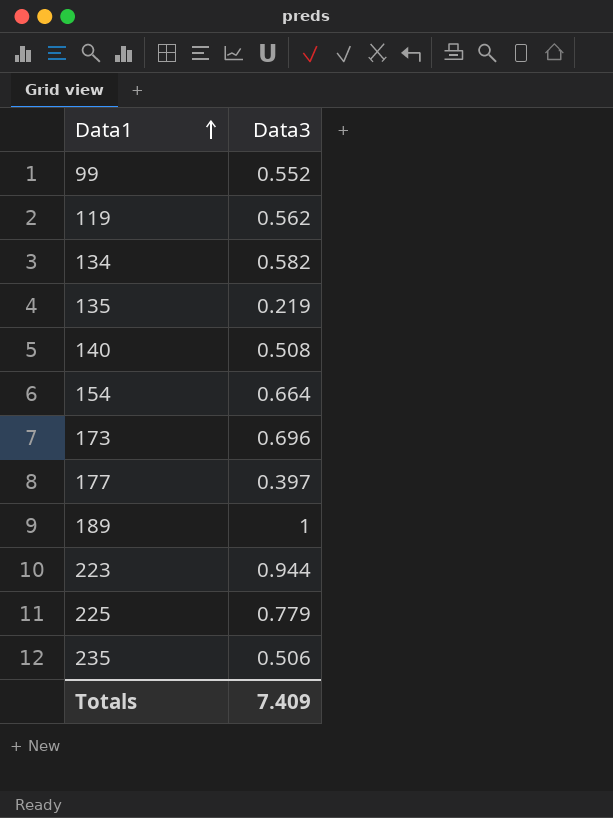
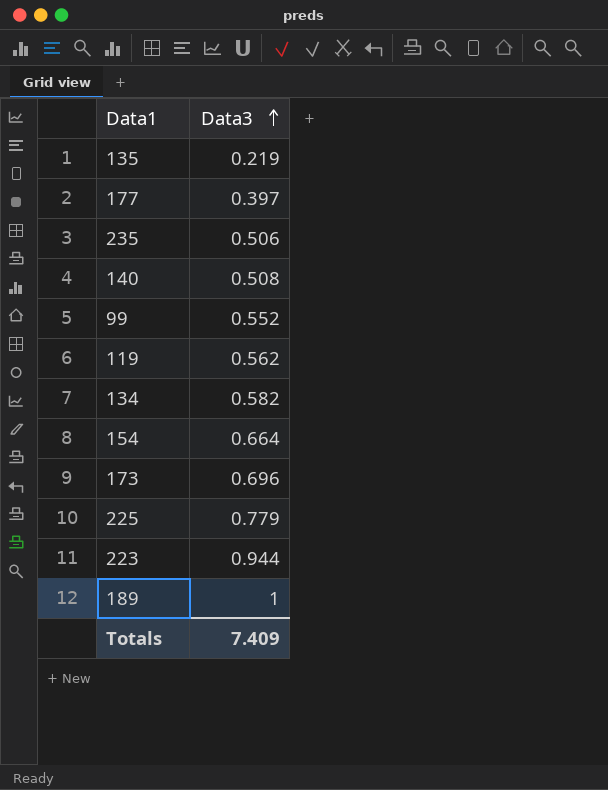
row order: Data1 ascending -> Data3 ascending

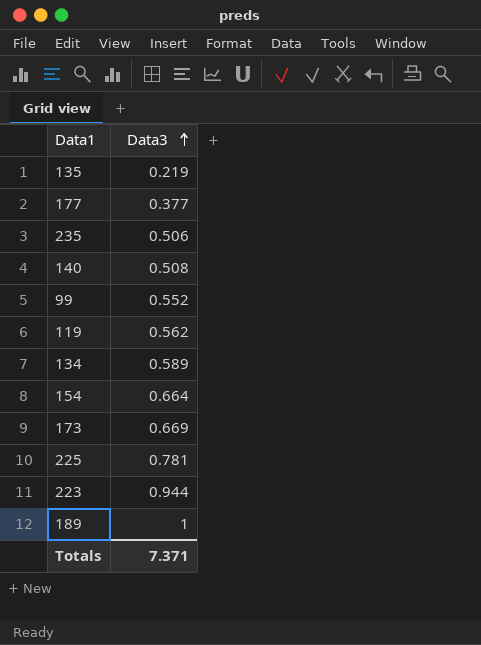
177 | Data3: 0.397 -> 0.377
134 | Data3: 0.582 -> 0.589
173 | Data3: 0.696 -> 0.669
225 | Data3: 0.779 -> 0.781
Totals | Data3: 7.409 -> 7.371

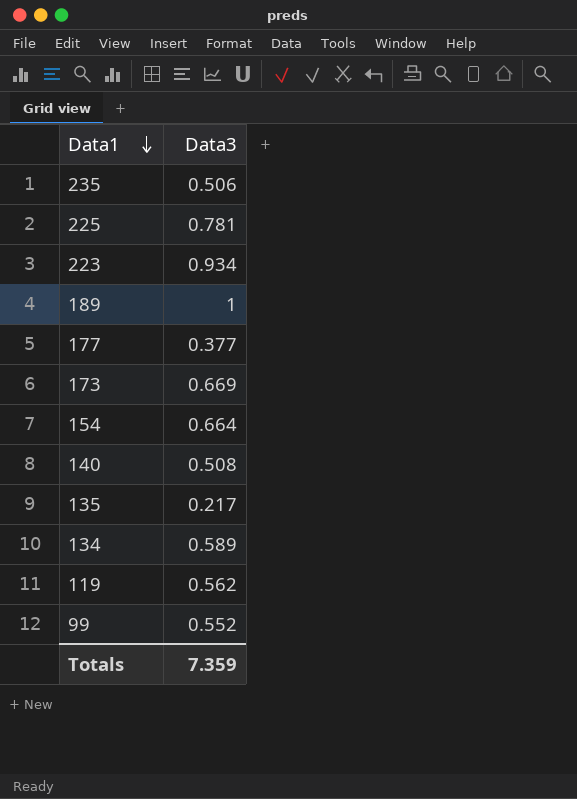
row order: Data3 ascending -> Data1 descending
223 | Data3: 0.944 -> 0.934
135 | Data3: 0.219 -> 0.217
Totals | Data3: 7.371 -> 7.359

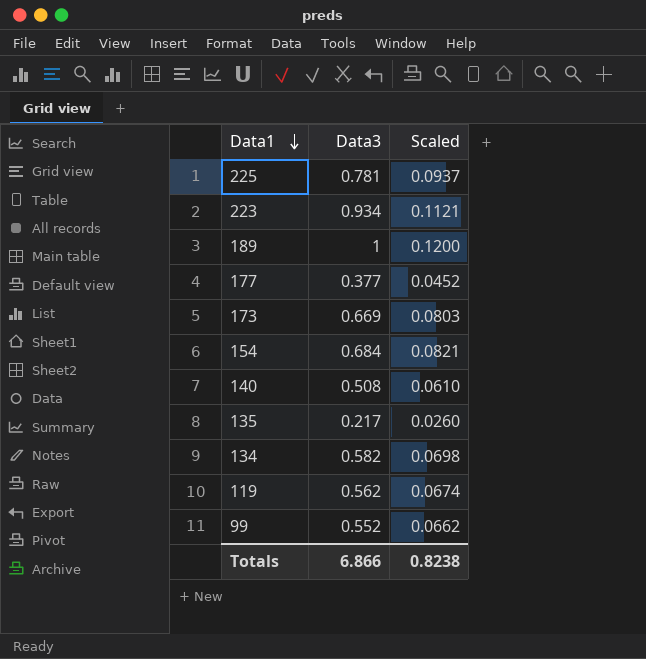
column Scaled | formula: none -> [Data3] * 0.12
row 235: 0.506 -> none
154 | Data3: 0.664 -> 0.684
134 | Data3: 0.589 -> 0.582
Totals | Data3: 7.359 -> 6.866

